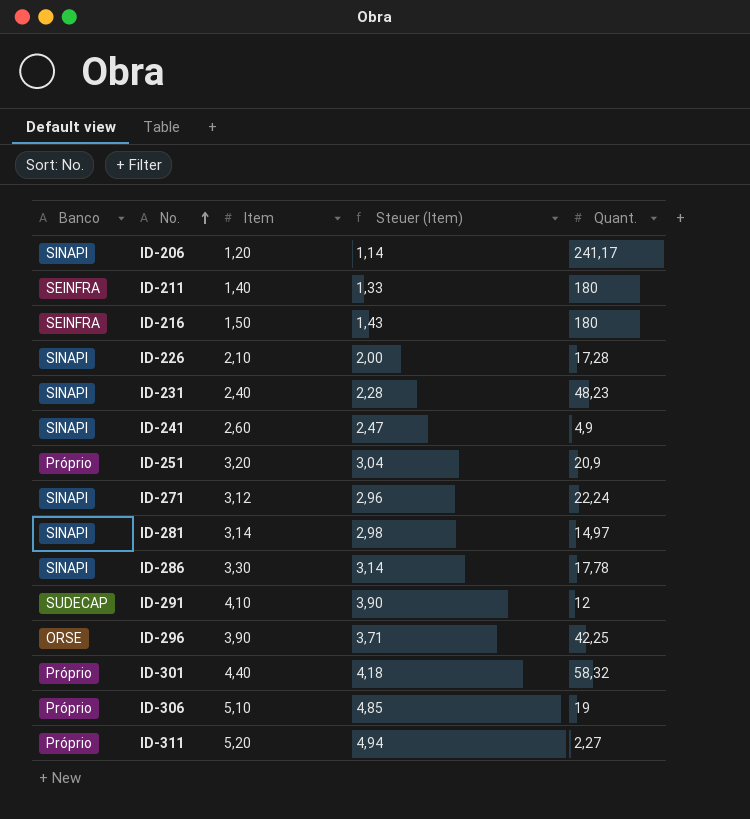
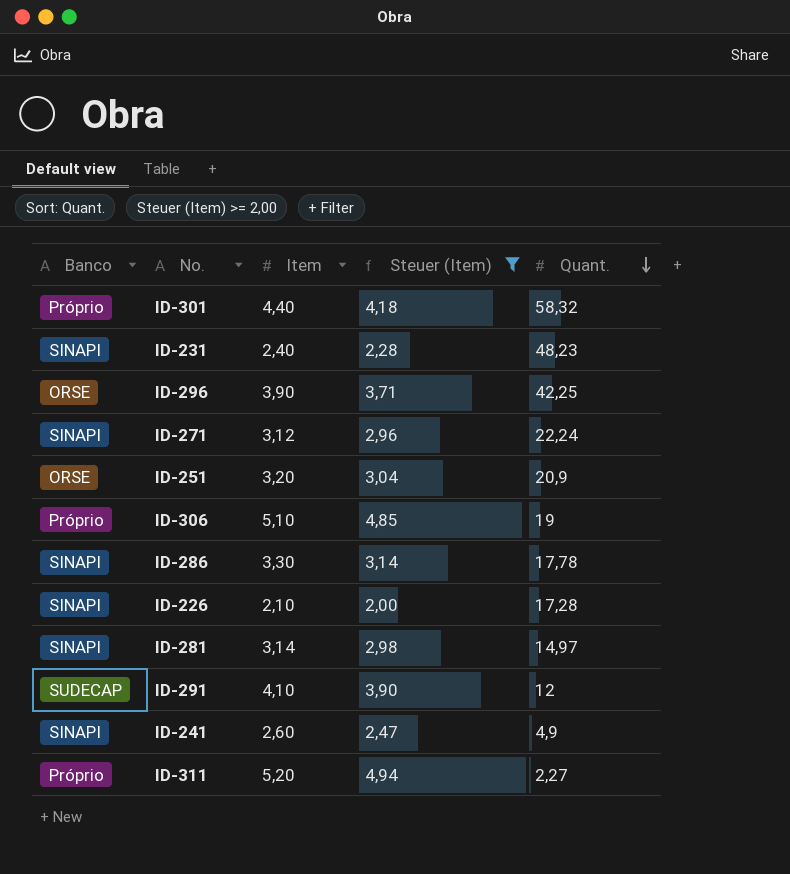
filter: none -> Steuer (Item) >= 2,00
row order: No. ascending -> Quant. descending
ID-251 | Banco: Próprio -> ORSE

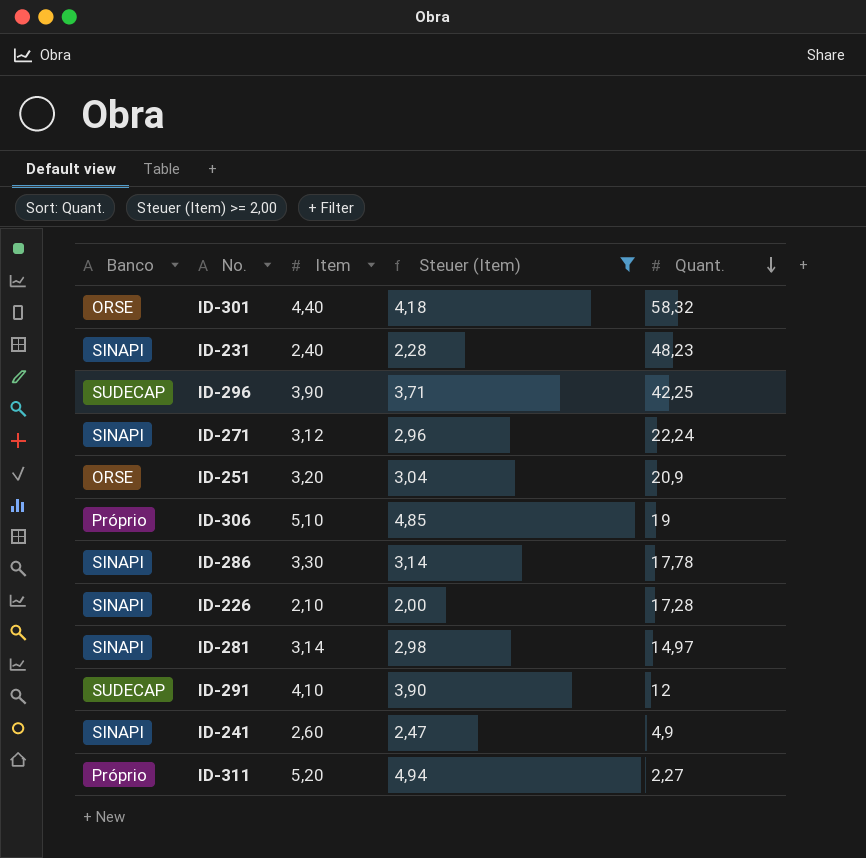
ID-301 | Banco: Próprio -> ORSE
ID-296 | Banco: ORSE -> SUDECAP

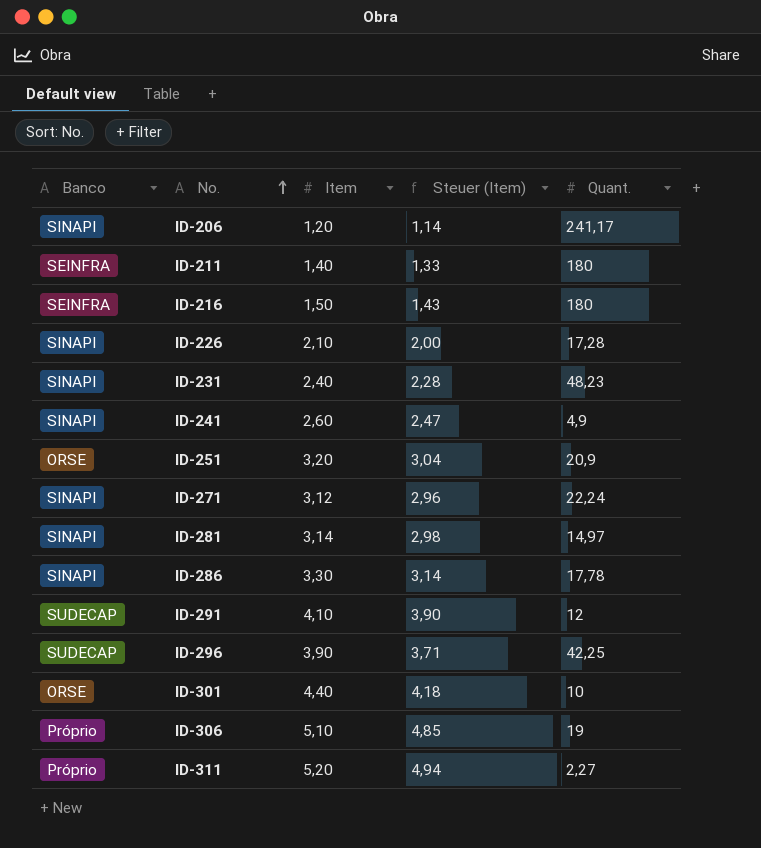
filter: Steuer (Item) >= 2,00 -> none
row order: Quant. descending -> No. ascending
ID-301 | Quant.: 58,32 -> 10

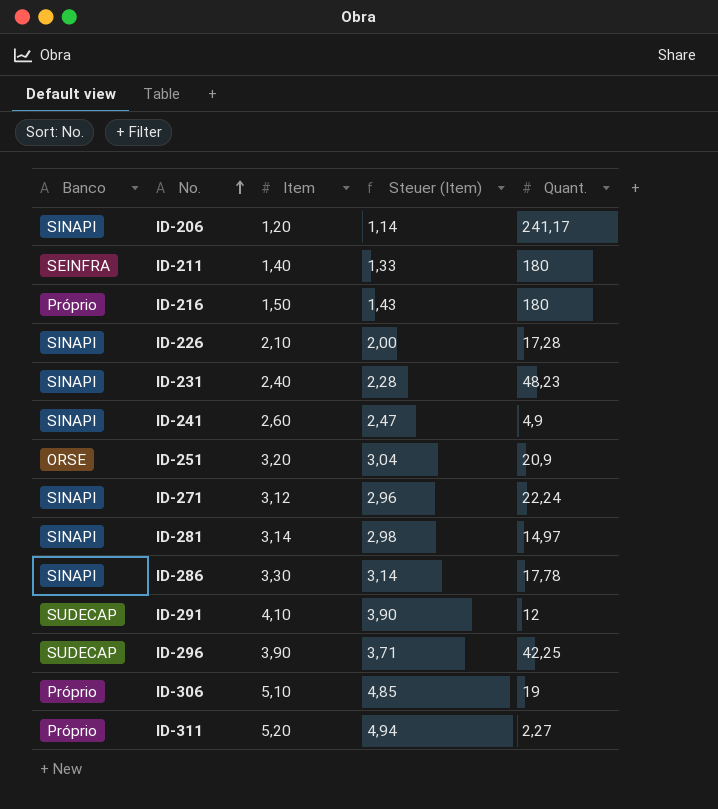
row ID-301: ORSE | 4,40 | 4,18 | 10 -> none
ID-216 | Banco: SEINFRA -> Próprio

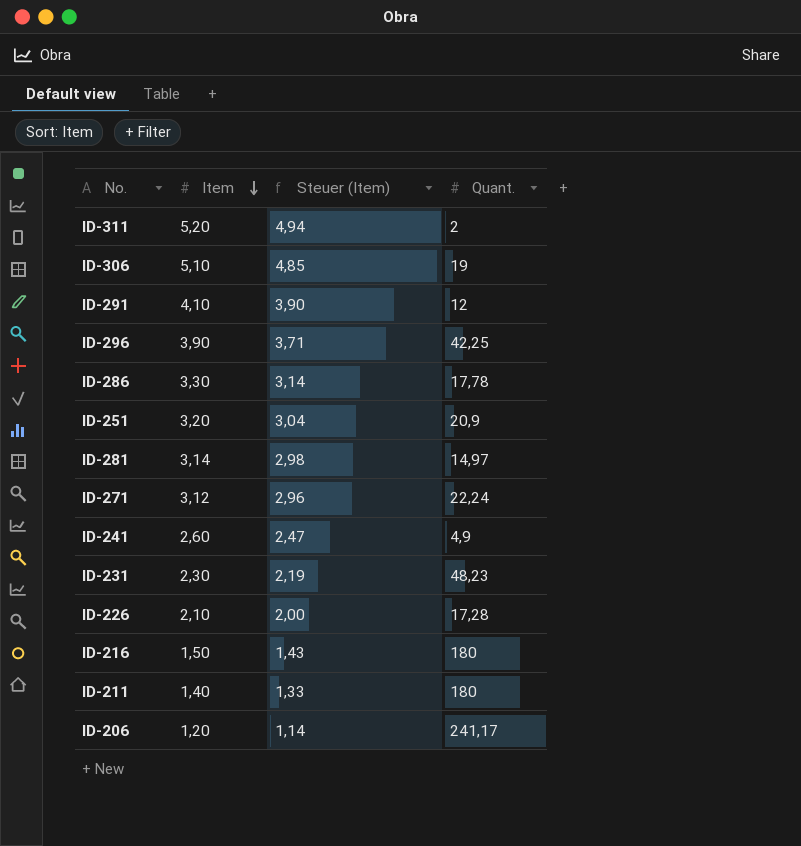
row order: No. ascending -> Item descending
column Banco | position: 1 -> none
ID-311 | Quant.: 2,27 -> 2
ID-231 | Item: 2,40 -> 2,30
ID-231 | Steuer (Item): 2,28 -> 2,19

